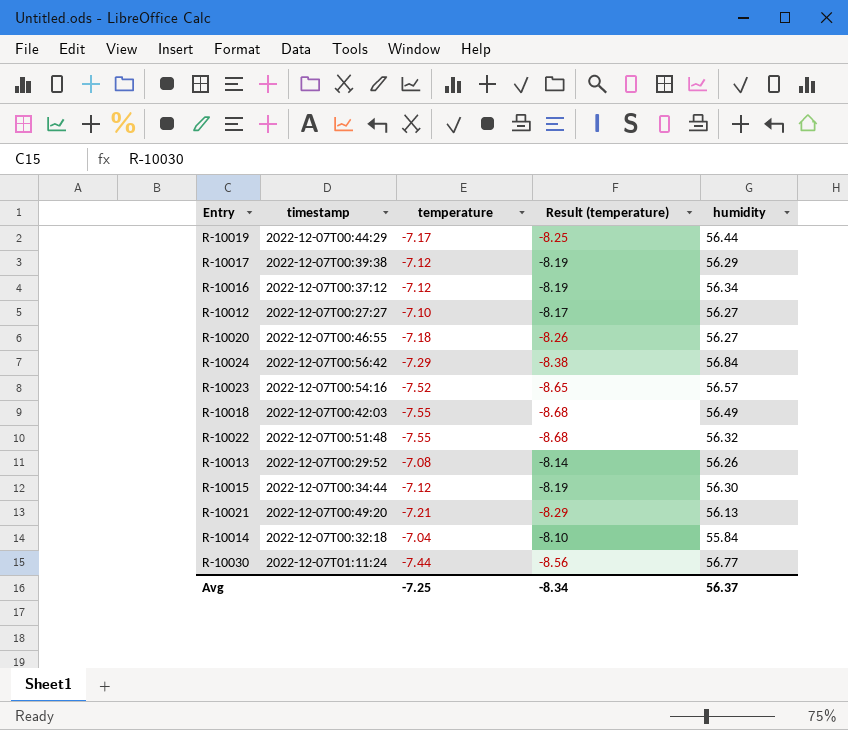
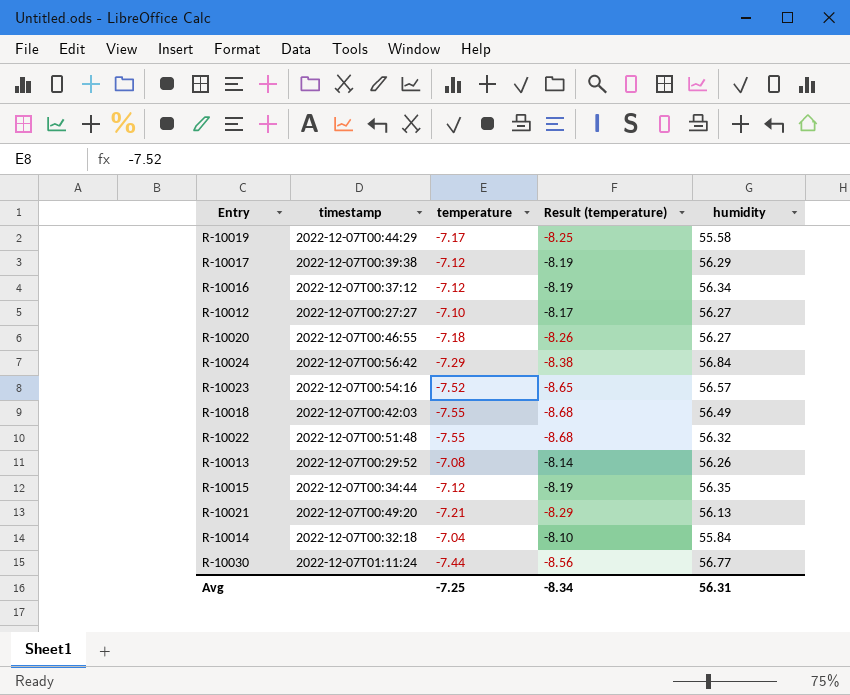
R-10019 | humidity: 56.44 -> 55.58
R-10015 | humidity: 56.30 -> 56.35
Avg | humidity: 56.37 -> 56.31

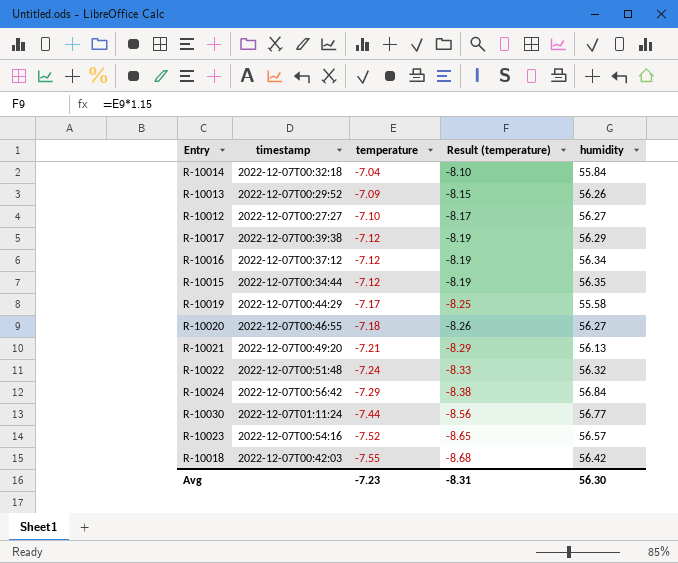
row order: none -> temperature descending
R-10013 | temperature: -7.08 -> -7.09
R-10013 | Result (temperature): -8.14 -> -8.15
R-10022 | temperature: -7.55 -> -7.24
R-10022 | Result (temperature): -8.68 -> -8.33
R-10018 | humidity: 56.49 -> 56.42
Avg | temperature: -7.25 -> -7.23
Avg | Result (temperature): -8.34 -> -8.31
Avg | humidity: 56.31 -> 56.30

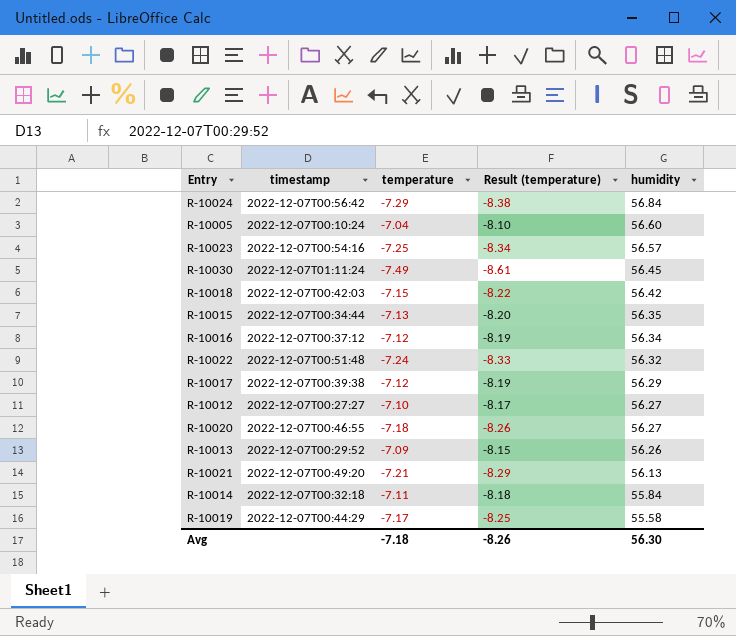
row order: temperature descending -> humidity descending
row R-10005: none -> 2022-12-07T00:10:24 | -7.04 | -8.10 | 56.60
R-10023 | temperature: -7.52 -> -7.25
R-10023 | Result (temperature): -8.65 -> -8.34
R-10030 | temperature: -7.44 -> -7.49
R-10030 | Result (temperature): -8.56 -> -8.61
R-10030 | humidity: 56.77 -> 56.45
R-10018 | temperature: -7.55 -> -7.15
R-10018 | Result (temperature): -8.68 -> -8.22
R-10015 | temperature: -7.12 -> -7.13
R-10015 | Result (temperature): -8.19 -> -8.20
R-10014 | temperature: -7.04 -> -7.11
R-10014 | Result (temperature): -8.10 -> -8.18
Avg | temperature: -7.23 -> -7.18
Avg | Result (temperature): -8.31 -> -8.26

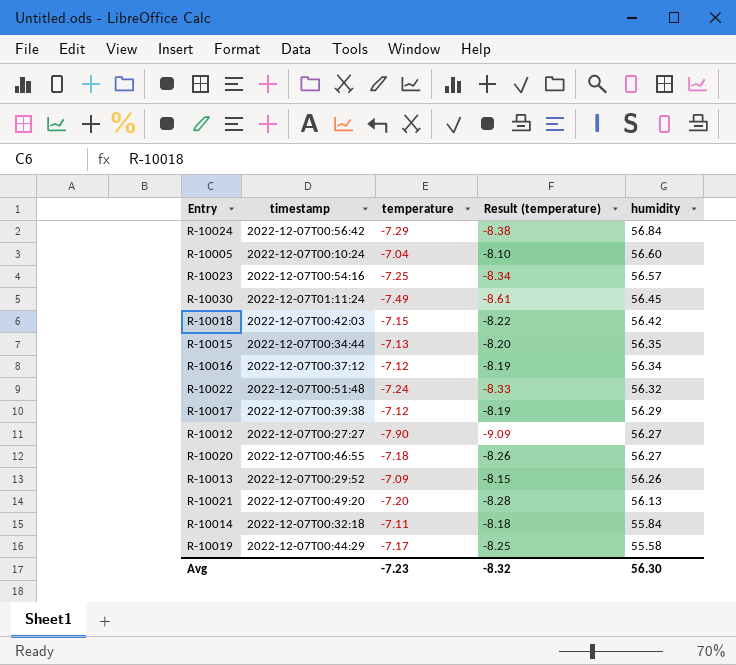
R-10012 | temperature: -7.10 -> -7.90
R-10012 | Result (temperature): -8.17 -> -9.09
R-10021 | temperature: -7.21 -> -7.20
R-10021 | Result (temperature): -8.29 -> -8.28
Avg | temperature: -7.18 -> -7.23
Avg | Result (temperature): -8.26 -> -8.32

